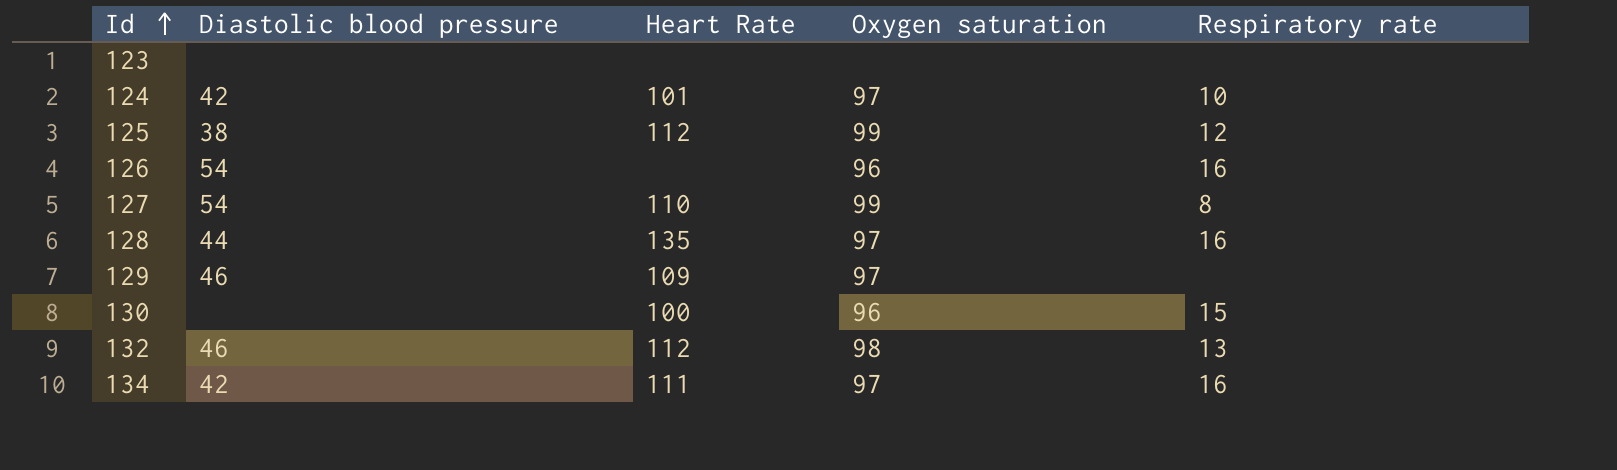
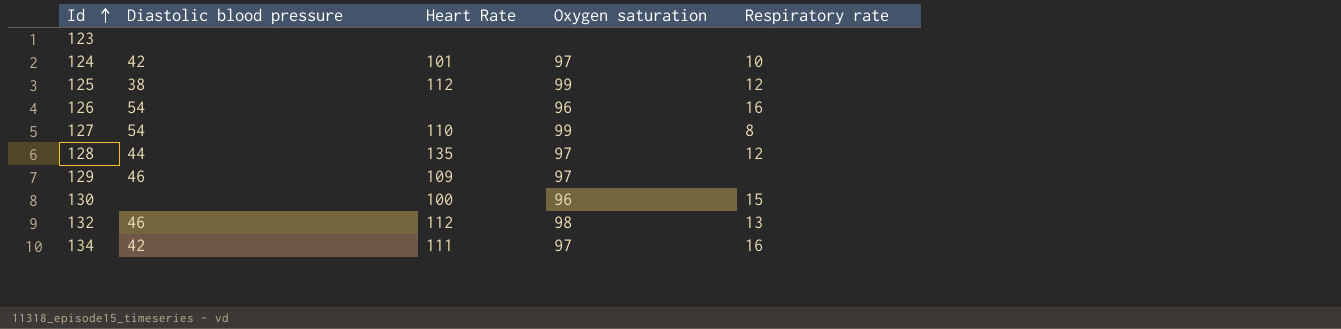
128 | Respiratory rate: 16 -> 12

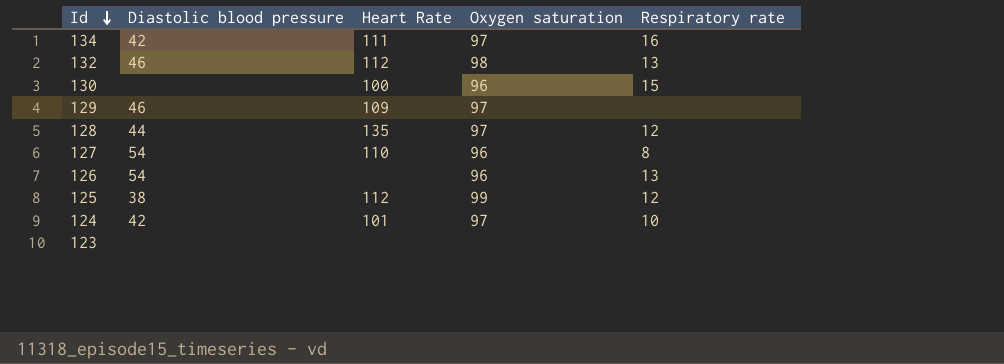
row order: Id ascending -> Id descending
127 | Oxygen saturation: 99 -> 96
126 | Respiratory rate: 16 -> 13

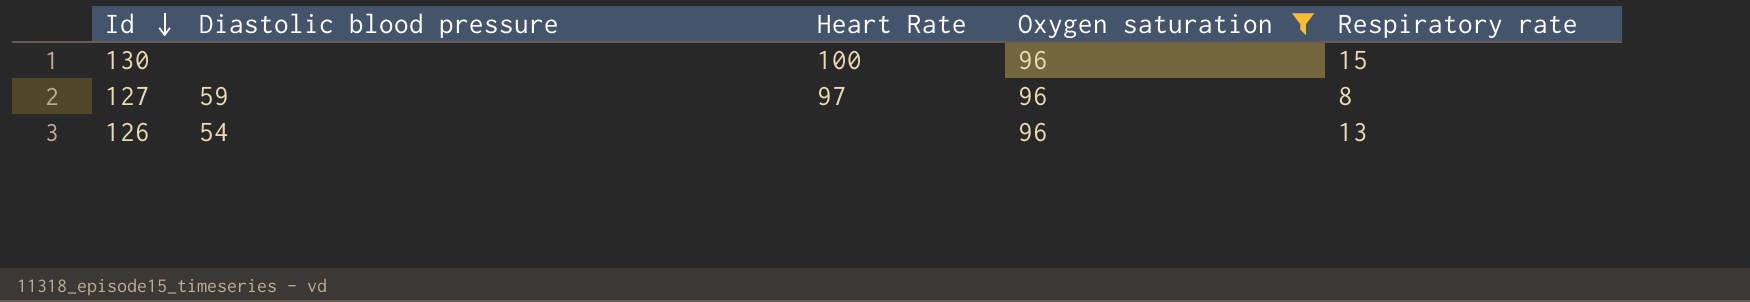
filter: none -> Oxygen saturation = 96
127 | Diastolic blood pressure: 54 -> 59
127 | Heart Rate: 110 -> 97

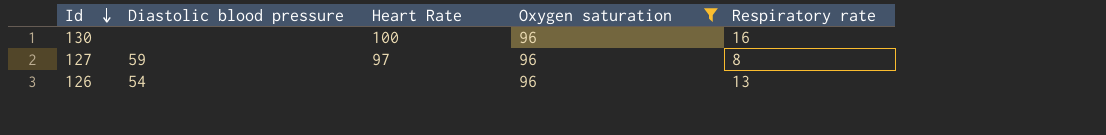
130 | Respiratory rate: 15 -> 16

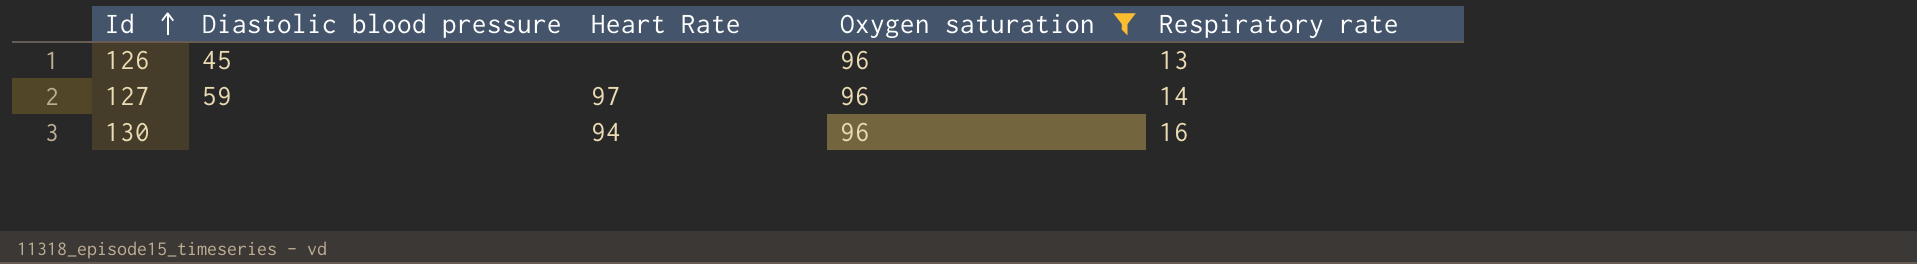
row order: Id descending -> Id ascending
126 | Diastolic blood pressure: 54 -> 45
127 | Respiratory rate: 8 -> 14
130 | Heart Rate: 100 -> 94

